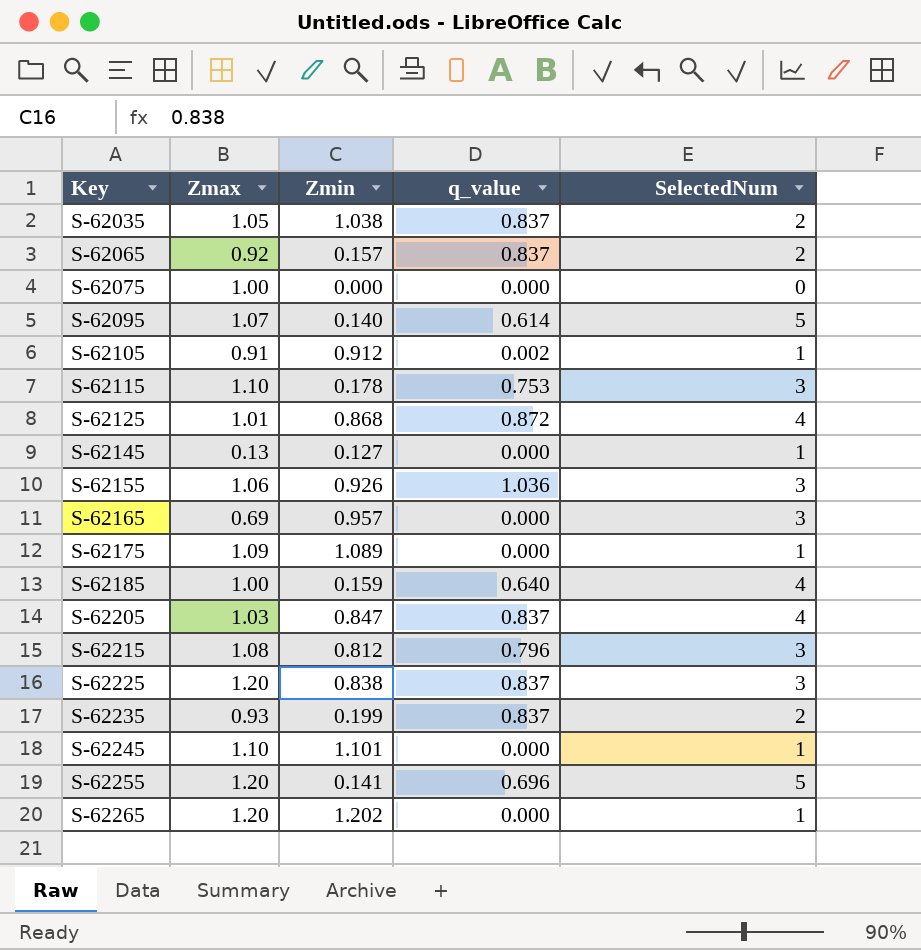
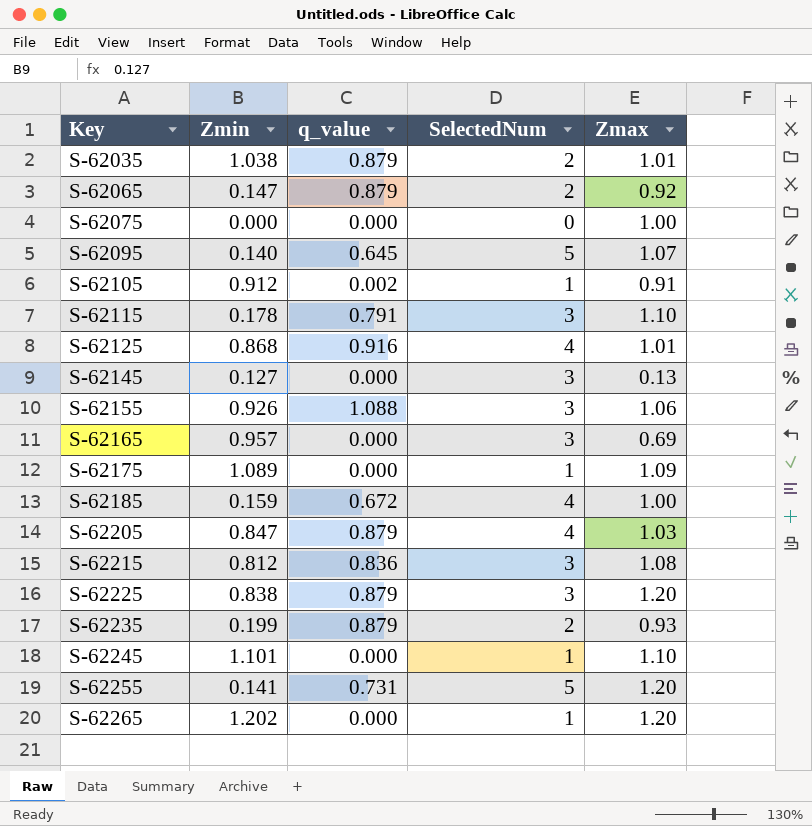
column Zmax | position: 2 -> 5
S-62035 | q_value: 0.837 -> 0.879
S-62035 | Zmax: 1.05 -> 1.01
S-62065 | Zmin: 0.157 -> 0.147
S-62065 | q_value: 0.837 -> 0.879
S-62095 | q_value: 0.614 -> 0.645
S-62115 | q_value: 0.753 -> 0.791
S-62125 | q_value: 0.872 -> 0.916
S-62145 | SelectedNum: 1 -> 3
S-62155 | q_value: 1.036 -> 1.088
S-62185 | q_value: 0.640 -> 0.672
S-62205 | q_value: 0.837 -> 0.879
S-62215 | q_value: 0.796 -> 0.836
S-62225 | q_value: 0.837 -> 0.879
S-62235 | q_value: 0.837 -> 0.879
S-62255 | q_value: 0.696 -> 0.731

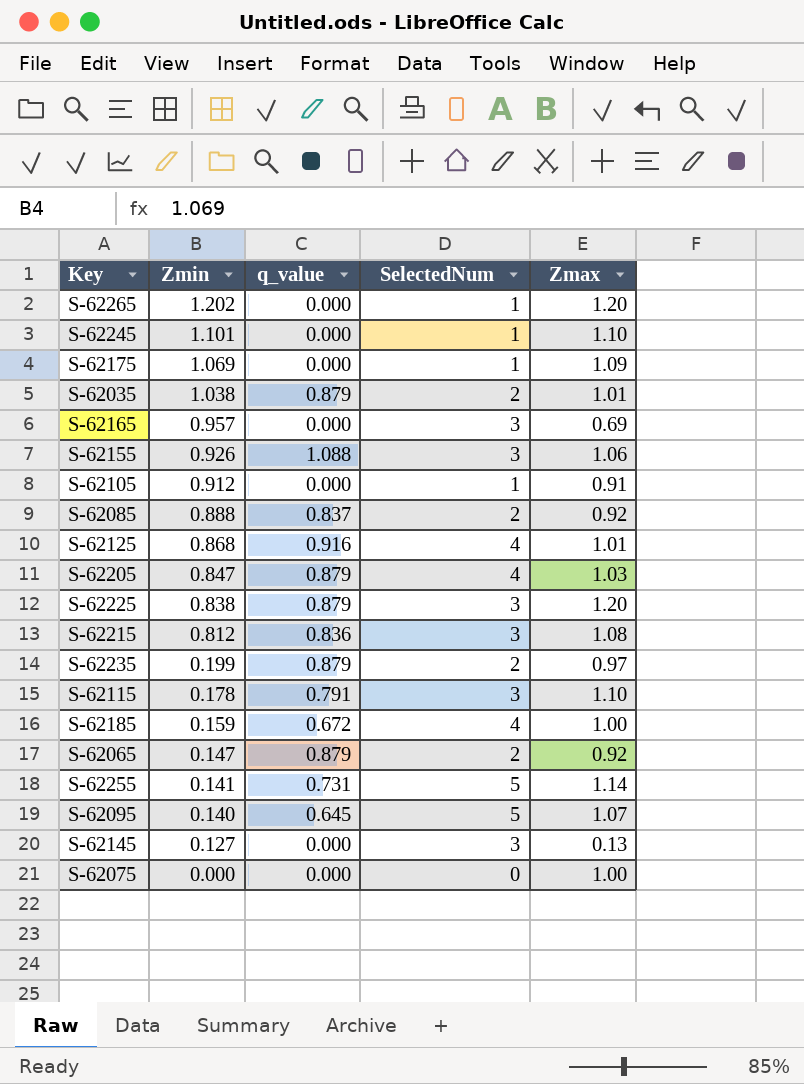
row order: Key ascending -> Zmin descending
S-62175 | Zmin: 1.089 -> 1.069
S-62105 | q_value: 0.002 -> 0.000
row S-62085: none -> 0.888 | 0.837 | 2 | 0.92
S-62235 | Zmax: 0.93 -> 0.97
S-62255 | Zmax: 1.20 -> 1.14

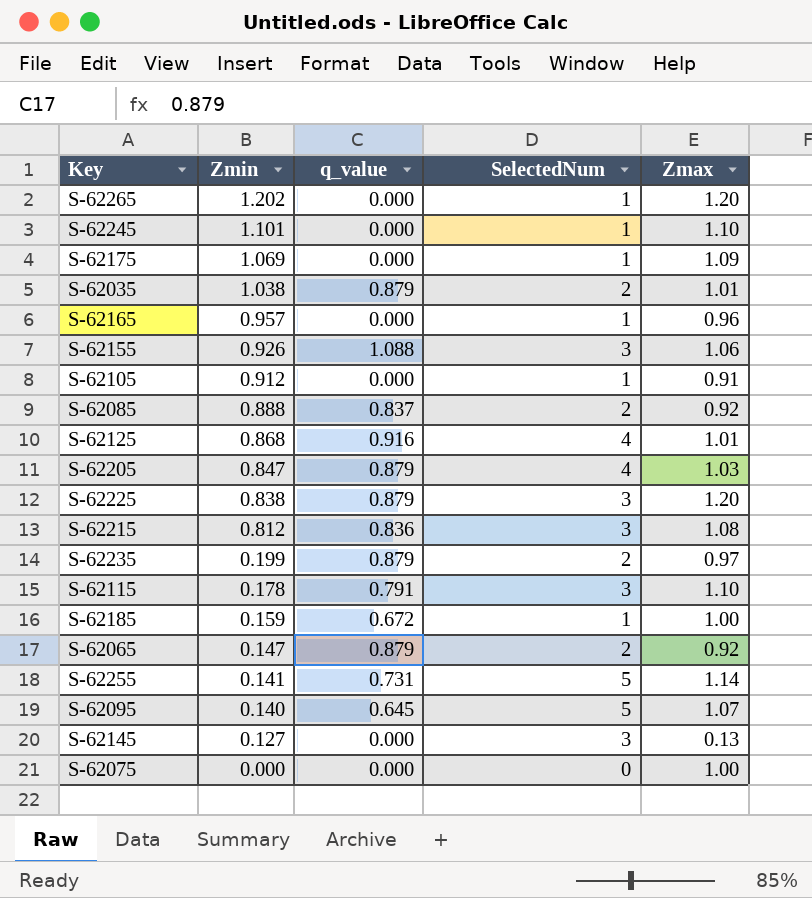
S-62165 | SelectedNum: 3 -> 1
S-62165 | Zmax: 0.69 -> 0.96
S-62185 | SelectedNum: 4 -> 1

